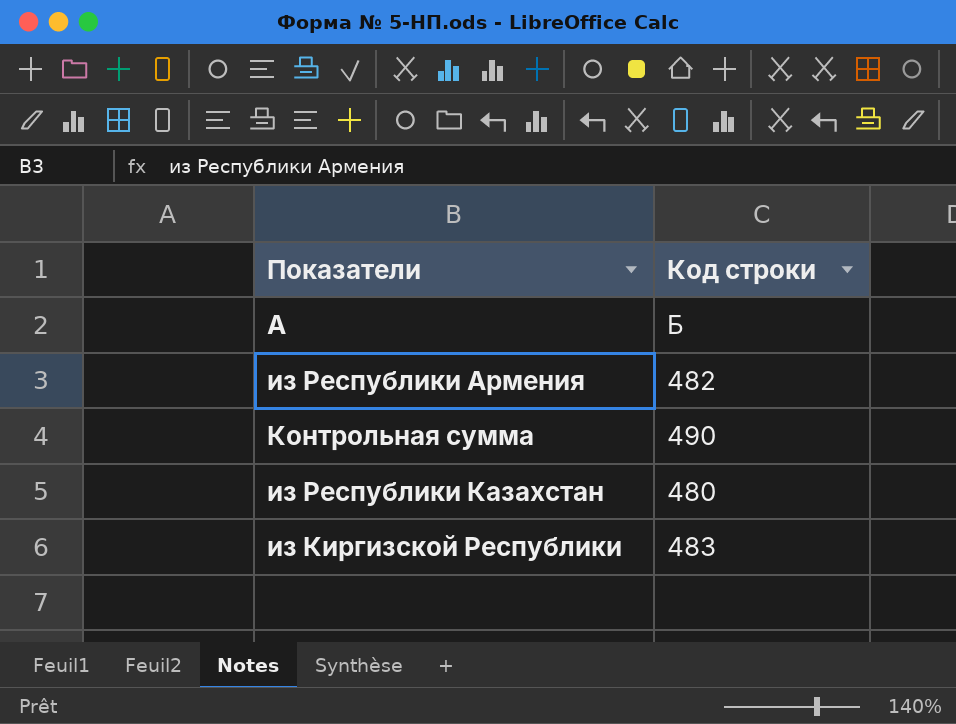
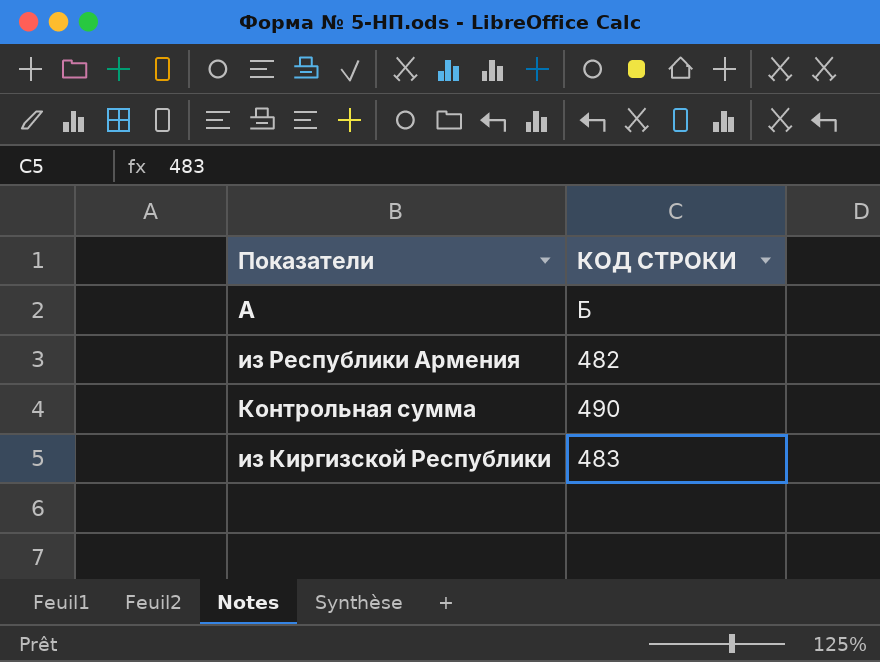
column name: Код строки -> КОД СТРОКИ
row из Республики Казахстан: 480 -> none

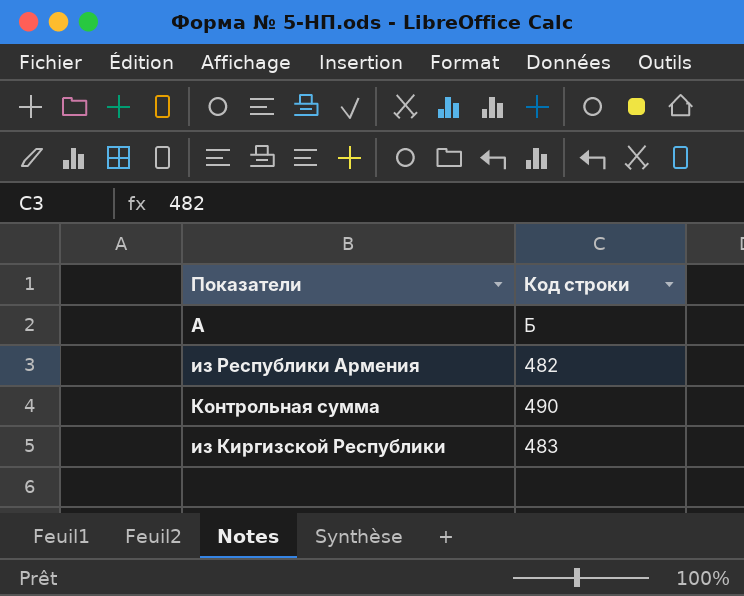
column name: КОД СТРОКИ -> Код строки

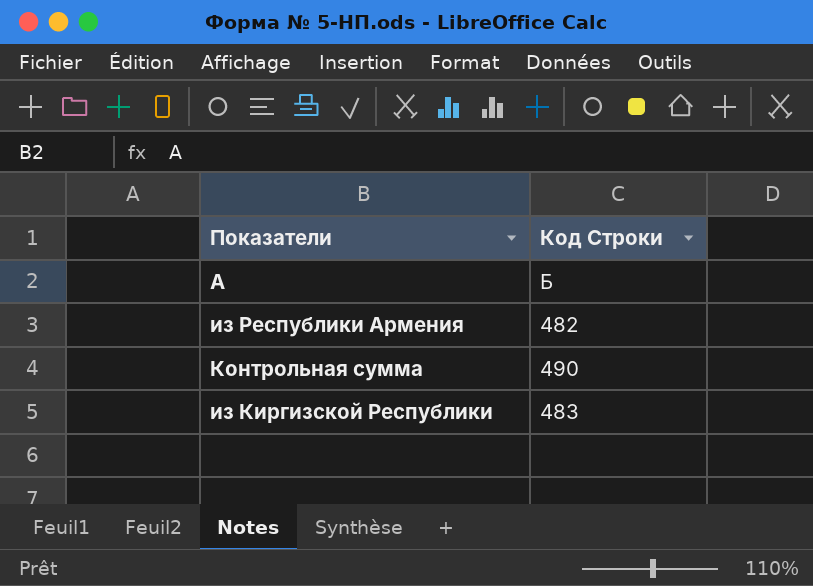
column name: Код строки -> Код Строки

